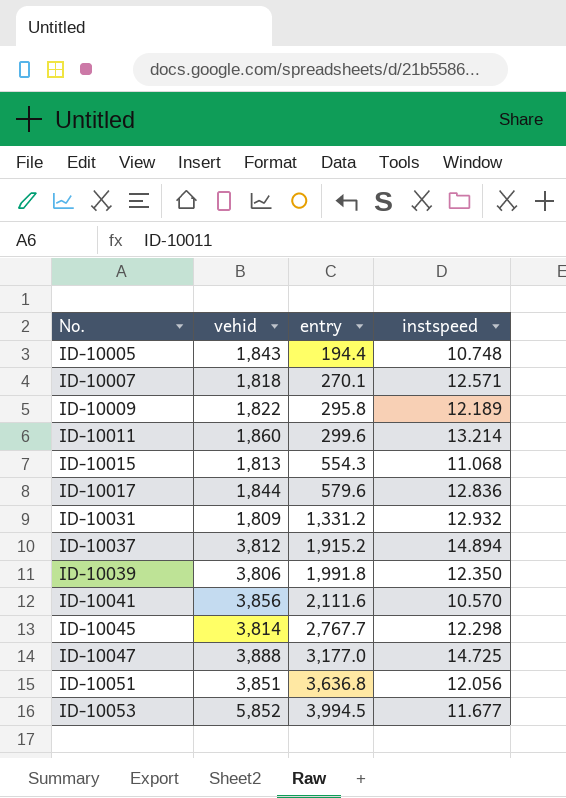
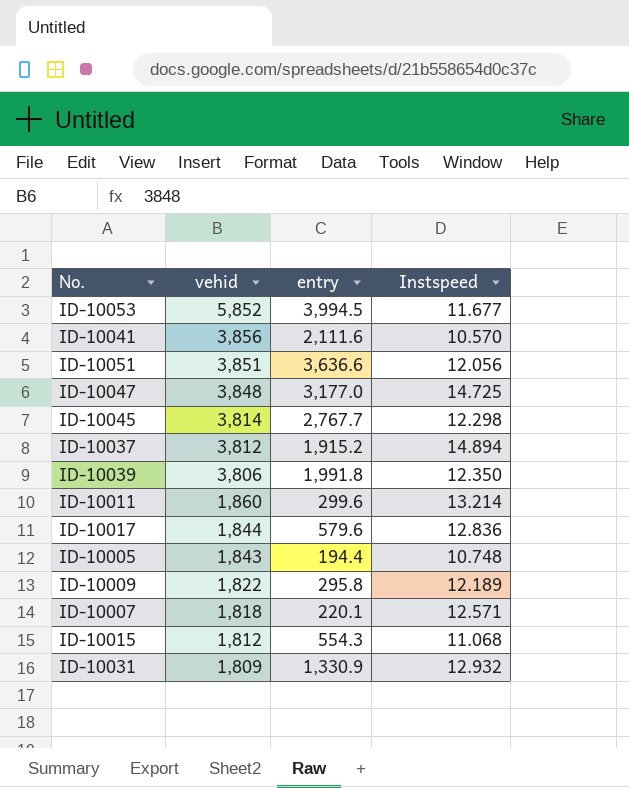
row order: No. ascending -> vehid descending
column name: instspeed -> Instspeed
ID-10051 | entry: 3,636.8 -> 3,636.6
ID-10047 | vehid: 3,888 -> 3,848
ID-10007 | entry: 270.1 -> 220.1
ID-10015 | vehid: 1,813 -> 1,812
ID-10031 | entry: 1,331.2 -> 1,330.9

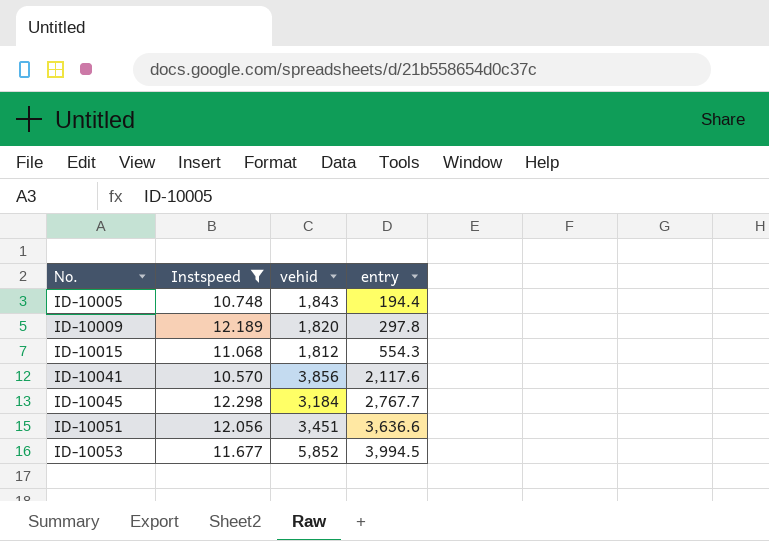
filter: none -> Instspeed <= 12.298
row order: vehid descending -> No. ascending
column Instspeed | position: 4 -> 2
ID-10009 | vehid: 1,822 -> 1,820
ID-10009 | entry: 295.8 -> 297.8
ID-10041 | entry: 2,111.6 -> 2,117.6
ID-10045 | vehid: 3,814 -> 3,184
ID-10051 | vehid: 3,851 -> 3,451

